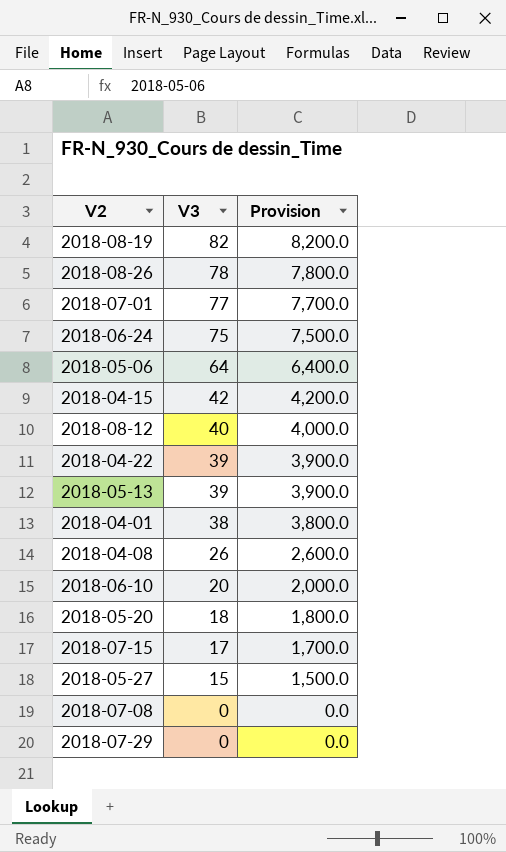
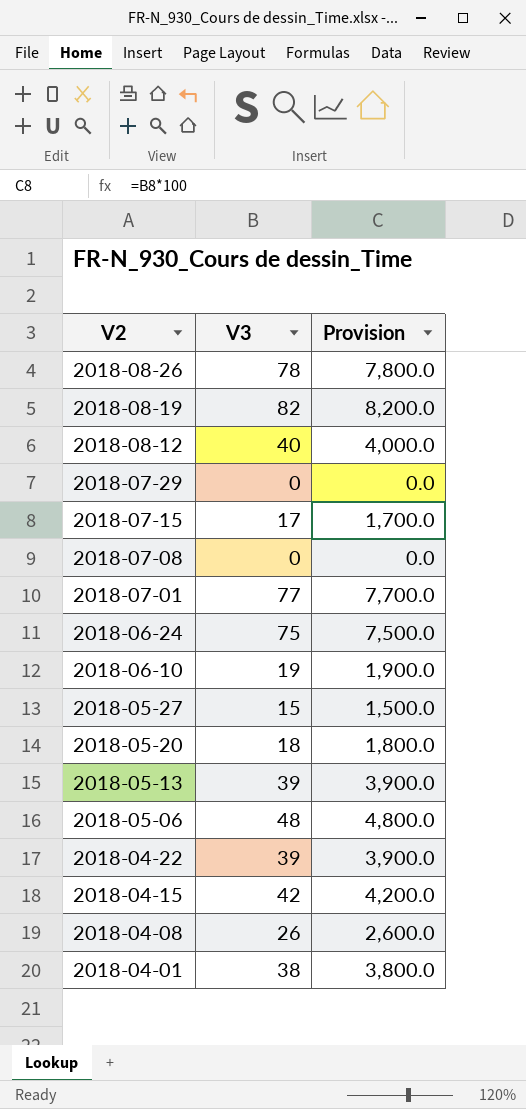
row order: V3 descending -> V2 descending
2018-06-10 | V3: 20 -> 19
2018-06-10 | Provision: 2,000.0 -> 1,900.0
2018-05-06 | V3: 64 -> 48
2018-05-06 | Provision: 6,400.0 -> 4,800.0

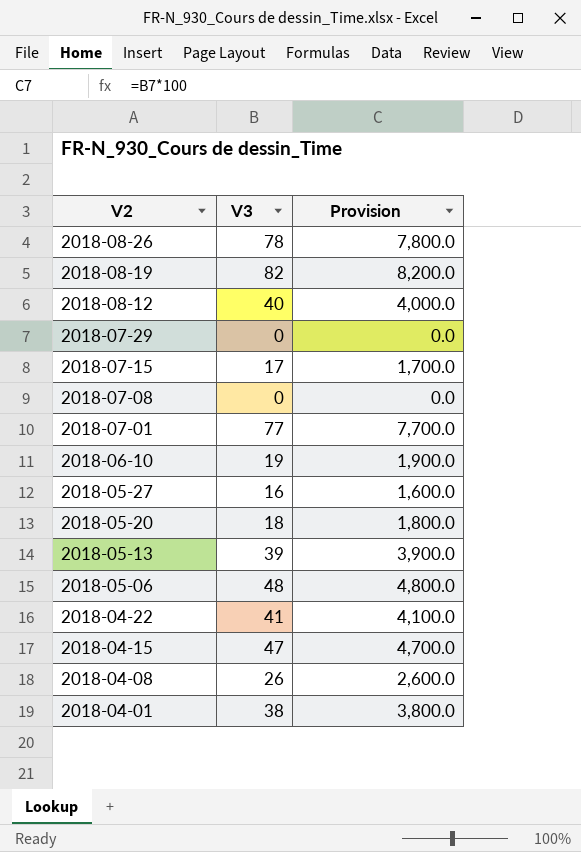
row 2018-06-24: 75 | 7,500.0 -> none
2018-05-27 | V3: 15 -> 16
2018-05-27 | Provision: 1,500.0 -> 1,600.0
2018-04-22 | V3: 39 -> 41
2018-04-22 | Provision: 3,900.0 -> 4,100.0
2018-04-15 | V3: 42 -> 47
2018-04-15 | Provision: 4,200.0 -> 4,700.0

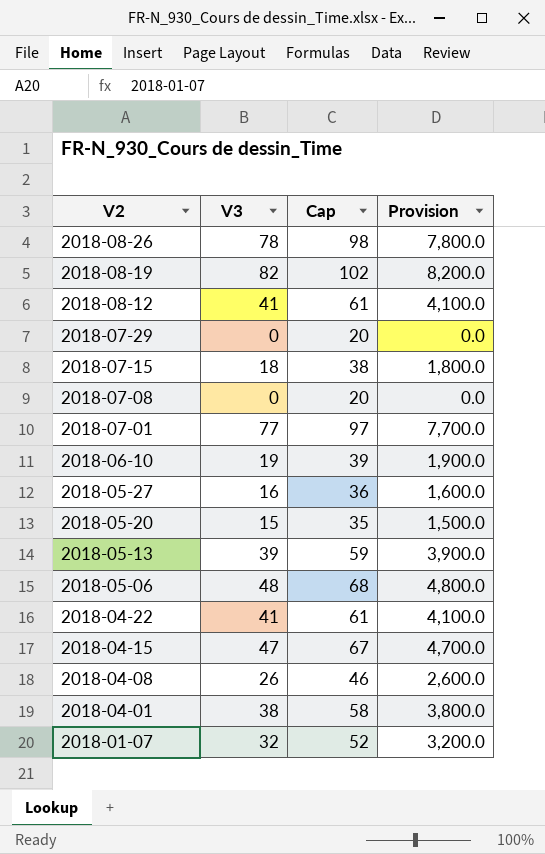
column Cap | formula: none -> [V3] + 20
2018-08-12 | V3: 40 -> 41
2018-08-12 | Provision: 4,000.0 -> 4,100.0
2018-07-15 | V3: 17 -> 18
2018-07-15 | Provision: 1,700.0 -> 1,800.0
2018-05-20 | V3: 18 -> 15
2018-05-20 | Provision: 1,800.0 -> 1,500.0
row 2018-01-07: none -> 32 | 52 | 3,200.0

